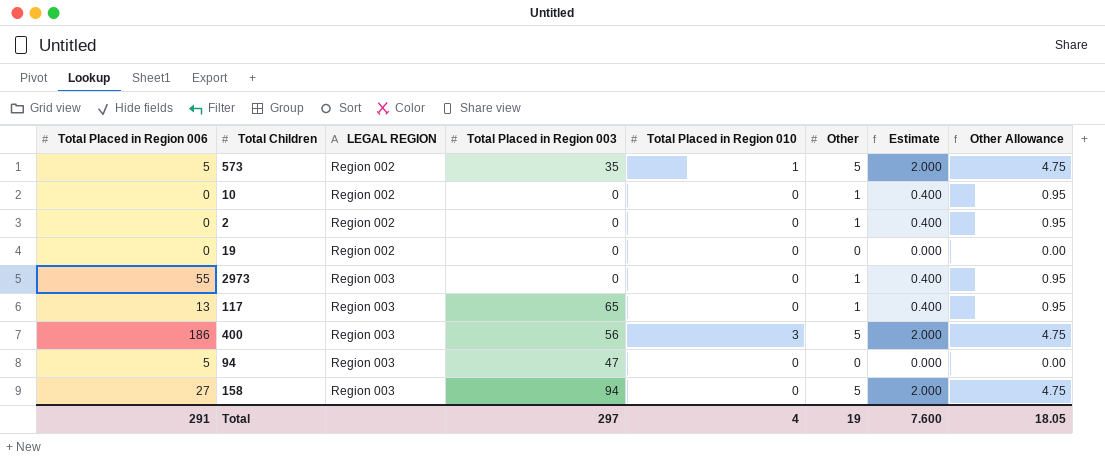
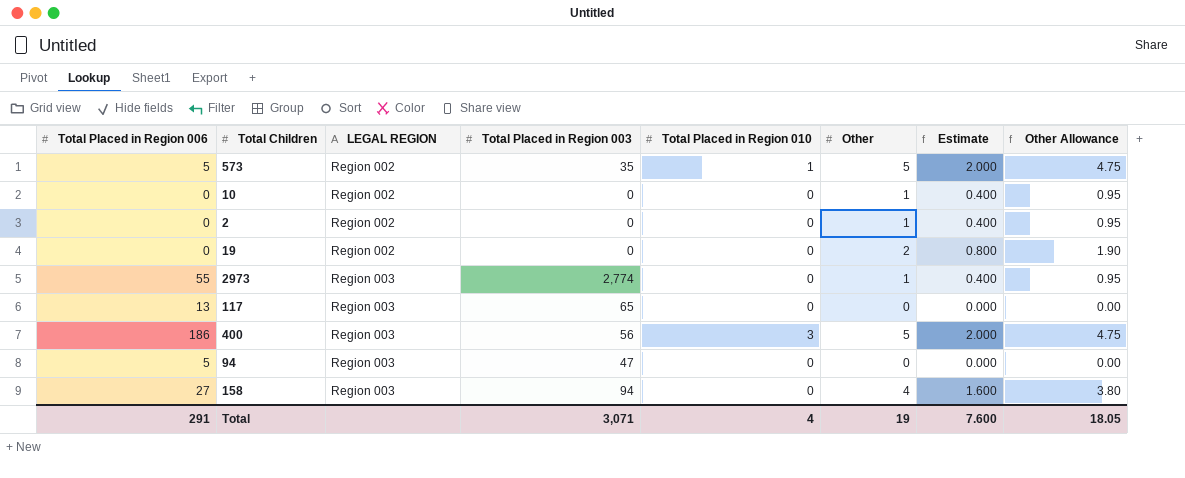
19 | Other: 0 -> 2
19 | Estimate: 0.000 -> 0.800
19 | Other Allowance: 0.00 -> 1.90
2973 | Total Placed in Region 003: 0 -> 2,774
117 | Other: 1 -> 0
117 | Estimate: 0.400 -> 0.000
117 | Other Allowance: 0.95 -> 0.00
158 | Other: 5 -> 4
158 | Estimate: 2.000 -> 1.600
158 | Other Allowance: 4.75 -> 3.80
Total | Total Placed in Region 003: 297 -> 3,071

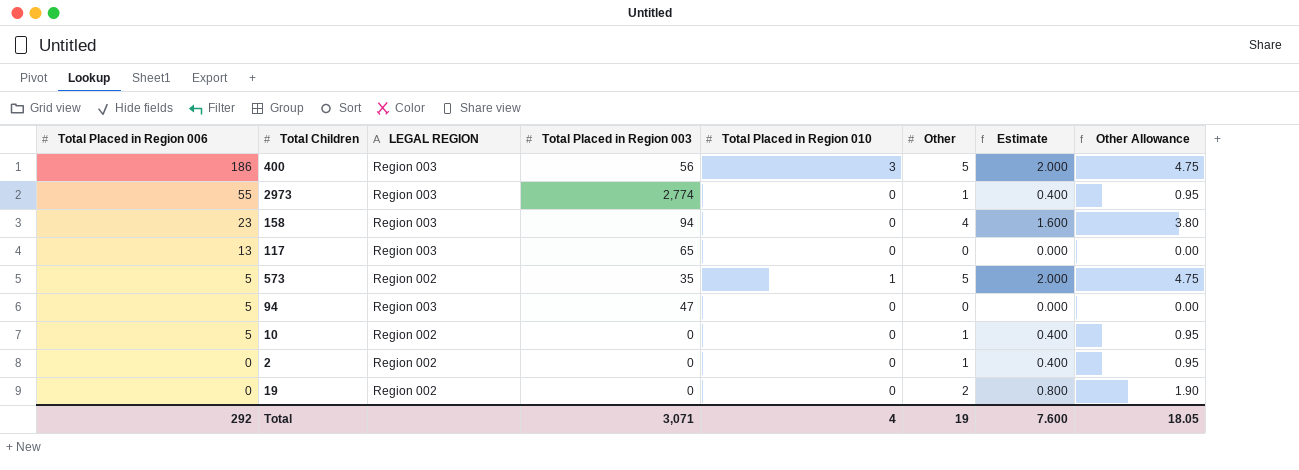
row order: LEGAL REGION ascending -> Total Placed in Region 006 descending
158 | Total Placed in Region 006: 27 -> 23
10 | Total Placed in Region 006: 0 -> 5
Total | Total Placed in Region 006: 291 -> 292

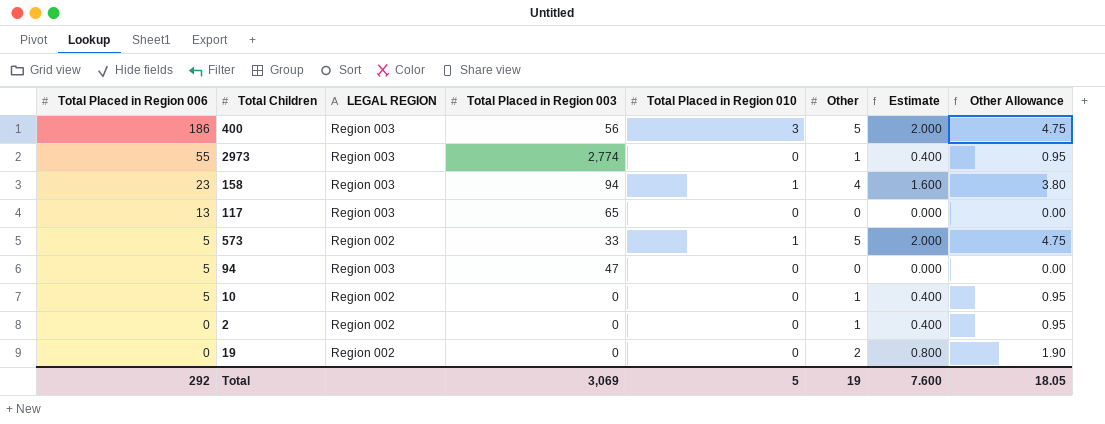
158 | Total Placed in Region 010: 0 -> 1
573 | Total Placed in Region 003: 35 -> 33
Total | Total Placed in Region 003: 3,071 -> 3,069
Total | Total Placed in Region 010: 4 -> 5

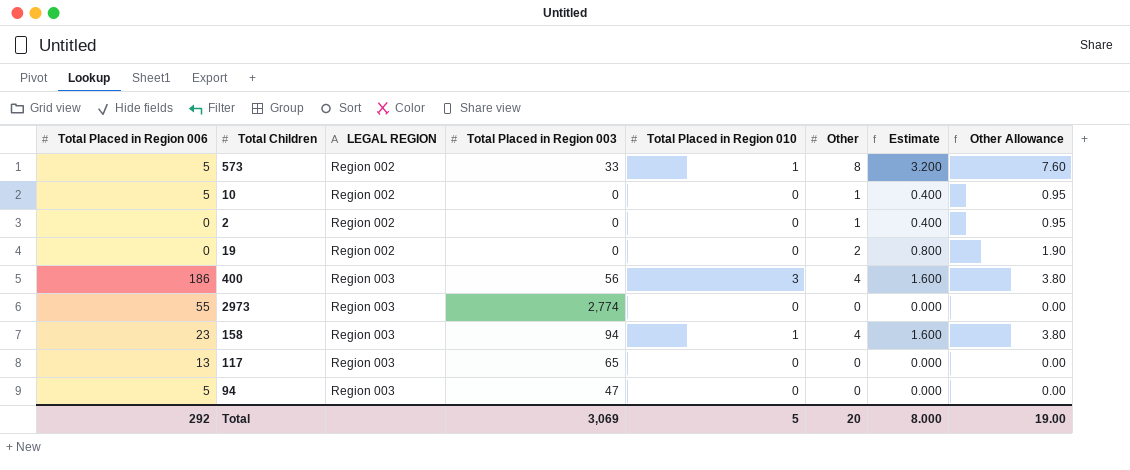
row order: Total Placed in Region 006 descending -> LEGAL REGION ascending
573 | Other: 5 -> 8
573 | Estimate: 2.000 -> 3.200
573 | Other Allowance: 4.75 -> 7.60
400 | Other: 5 -> 4
400 | Estimate: 2.000 -> 1.600
400 | Other Allowance: 4.75 -> 3.80
2973 | Other: 1 -> 0
2973 | Estimate: 0.400 -> 0.000
2973 | Other Allowance: 0.95 -> 0.00
Total | Other: 19 -> 20
Total | Estimate: 7.600 -> 8.000
Total | Other Allowance: 18.05 -> 19.00

